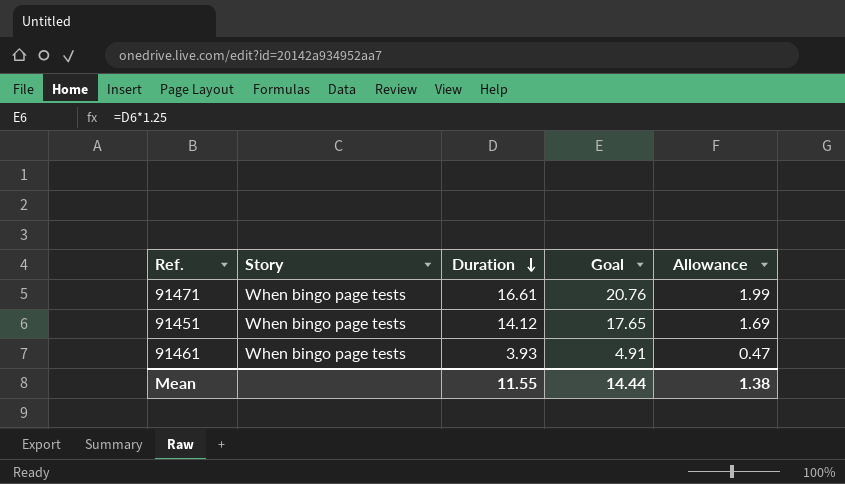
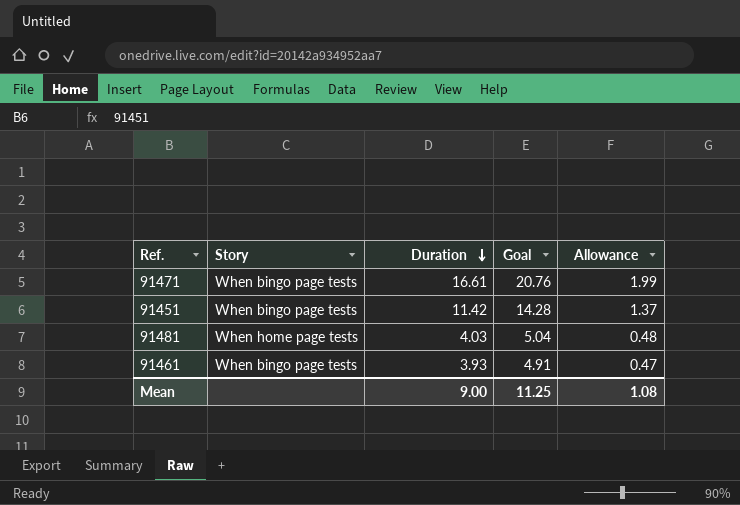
91451 | Duration: 14.12 -> 11.42
91451 | Goal: 17.65 -> 14.28
91451 | Allowance: 1.69 -> 1.37
row 91481: none -> When home page tests | 4.03 | 5.04 | 0.48
Mean | Duration: 11.55 -> 9.00
Mean | Goal: 14.44 -> 11.25
Mean | Allowance: 1.38 -> 1.08

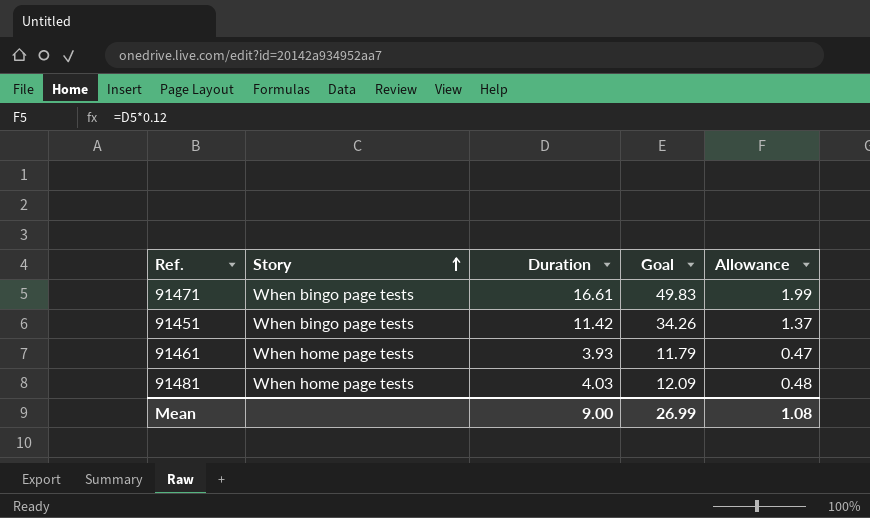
row order: Duration descending -> Story ascending
column Goal | formula: [Duration] * 1.25 -> [Duration] * 3
91461 | Story: When bingo page tests -> When home page tests
Mean | Goal: 11.25 -> 26.99

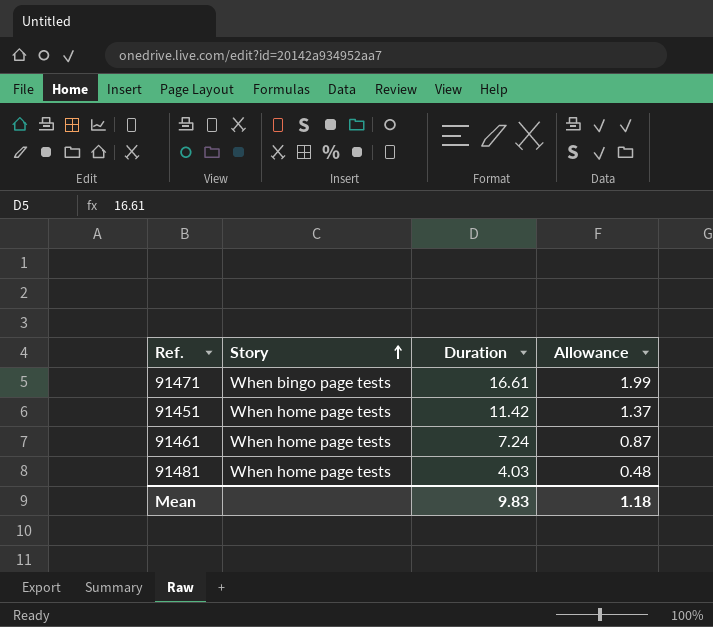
column Goal | formula: [Duration] * 3 -> none
91451 | Story: When bingo page tests -> When home page tests
91461 | Duration: 3.93 -> 7.24
91461 | Allowance: 0.47 -> 0.87
Mean | Duration: 9.00 -> 9.83
Mean | Allowance: 1.08 -> 1.18

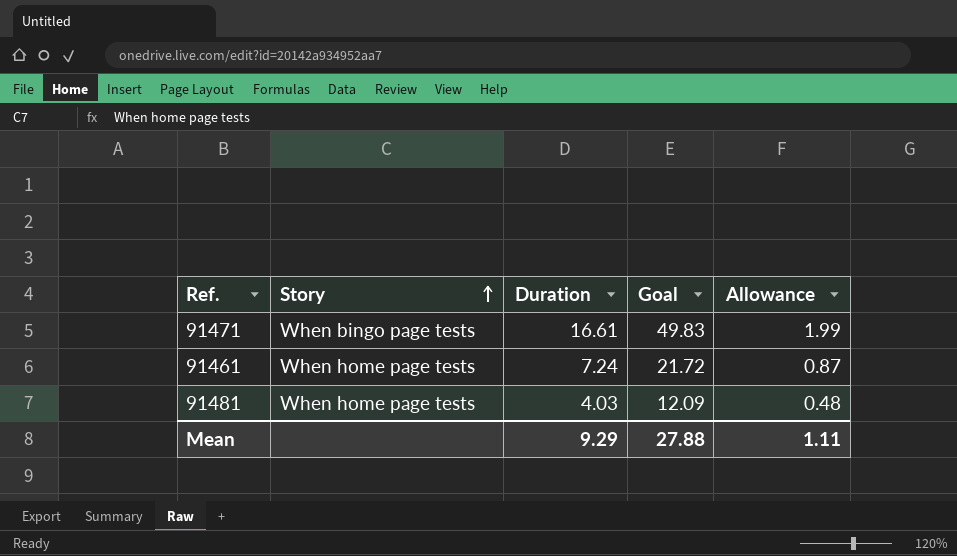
column Goal | formula: none -> [Duration] * 3
row 91451: When home page tests | 11.42 | 1.37 -> none
Mean | Duration: 9.83 -> 9.29
Mean | Allowance: 1.18 -> 1.11

